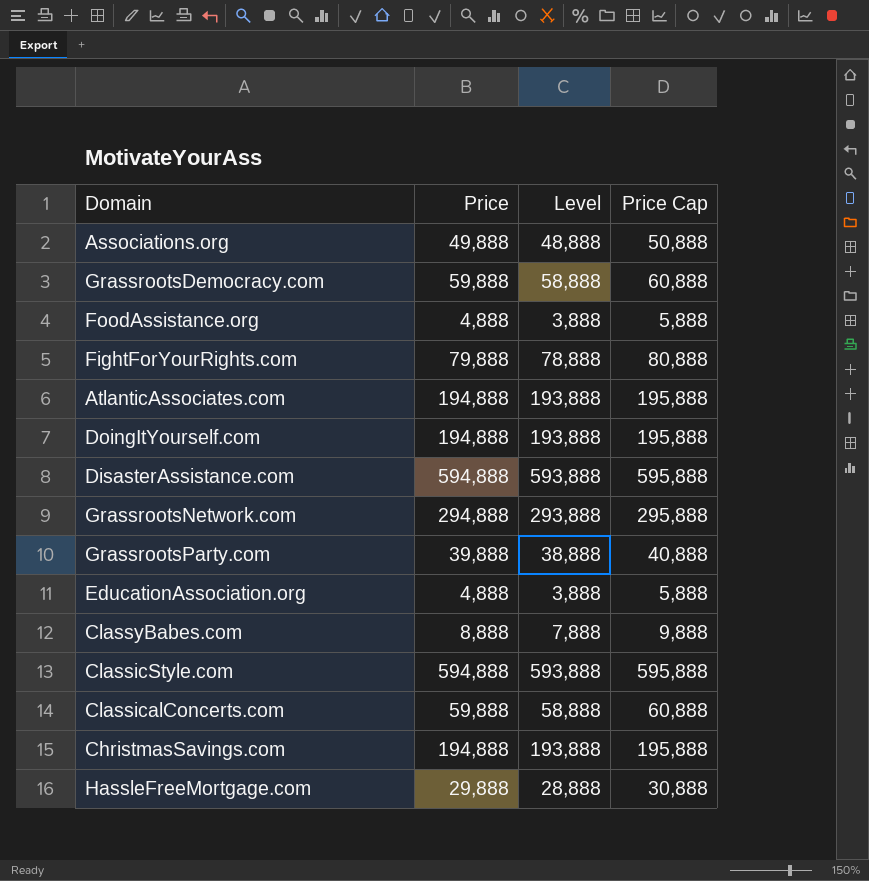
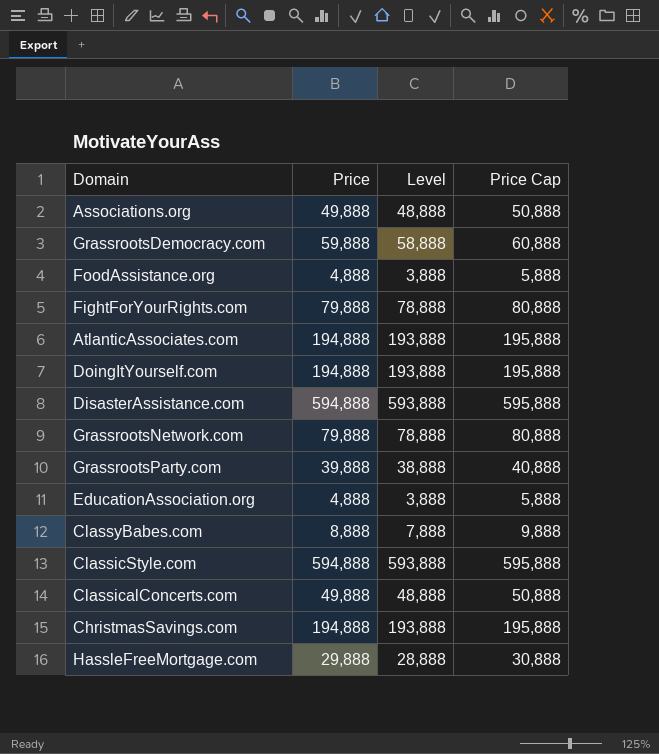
GrassrootsNetwork.com | Price: 294,888 -> 79,888
GrassrootsNetwork.com | Level: 293,888 -> 78,888
GrassrootsNetwork.com | Price Cap: 295,888 -> 80,888
ClassicalConcerts.com | Price: 59,888 -> 49,888
ClassicalConcerts.com | Level: 58,888 -> 48,888
ClassicalConcerts.com | Price Cap: 60,888 -> 50,888

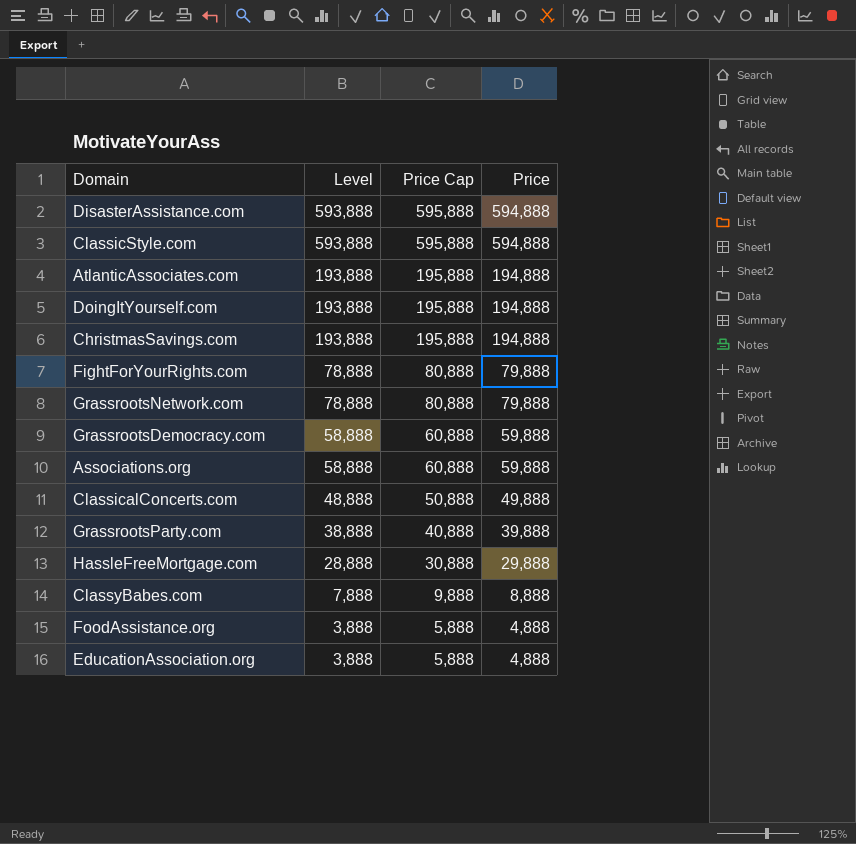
row order: none -> Level descending
column Price | position: 2 -> 4
Associations.org | Level: 48,888 -> 58,888
Associations.org | Price Cap: 50,888 -> 60,888
Associations.org | Price: 49,888 -> 59,888

